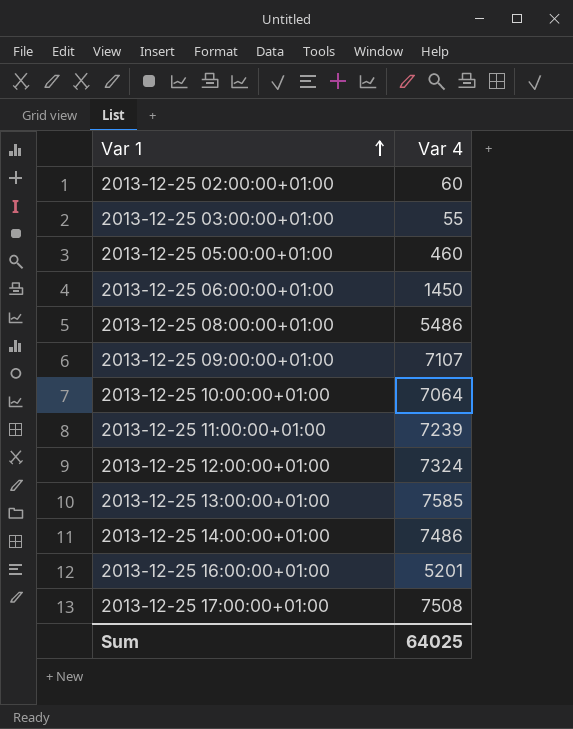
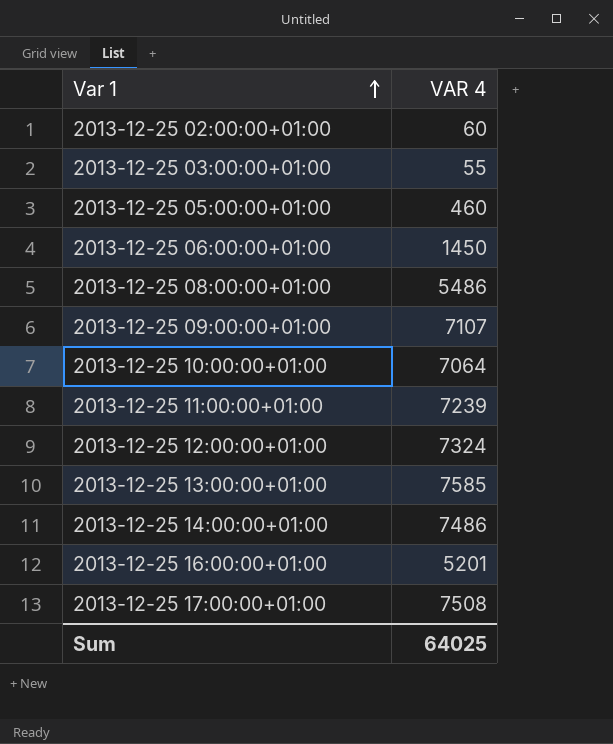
column name: Var 4 -> VAR 4

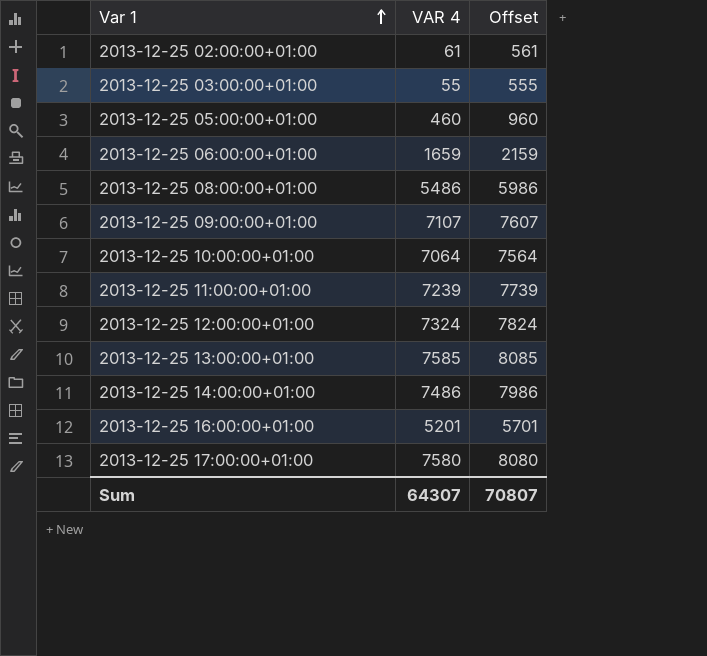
column Offset | formula: none -> [VAR 4] + 500
2013-12-25 02:00:00+01:00 | VAR 4: 60 -> 61
2013-12-25 06:00:00+01:00 | VAR 4: 1450 -> 1659
2013-12-25 17:00:00+01:00 | VAR 4: 7508 -> 7580
Sum | VAR 4: 64025 -> 64307

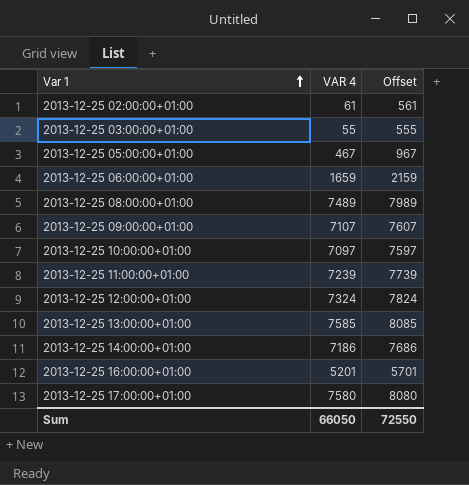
2013-12-25 05:00:00+01:00 | VAR 4: 460 -> 467
2013-12-25 05:00:00+01:00 | Offset: 960 -> 967
2013-12-25 08:00:00+01:00 | VAR 4: 5486 -> 7489
2013-12-25 08:00:00+01:00 | Offset: 5986 -> 7989
2013-12-25 10:00:00+01:00 | VAR 4: 7064 -> 7097
2013-12-25 10:00:00+01:00 | Offset: 7564 -> 7597
2013-12-25 14:00:00+01:00 | VAR 4: 7486 -> 7186
2013-12-25 14:00:00+01:00 | Offset: 7986 -> 7686
Sum | VAR 4: 64307 -> 66050
Sum | Offset: 70807 -> 72550

